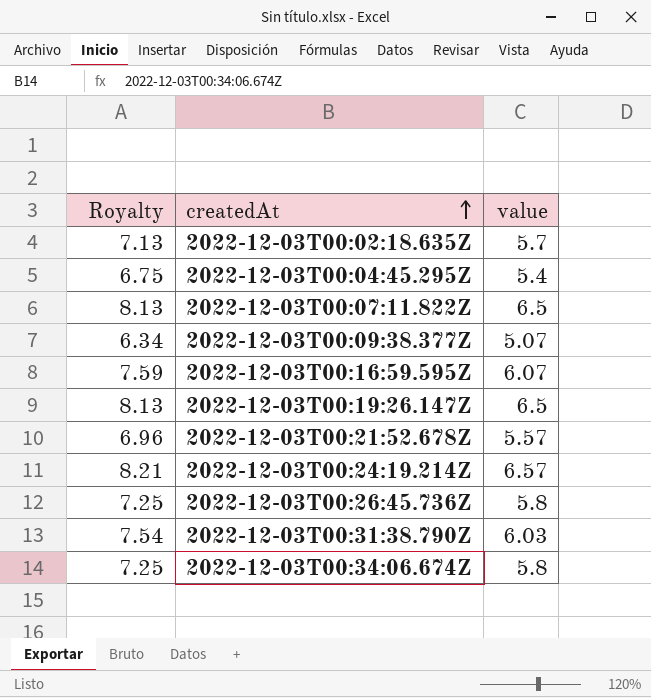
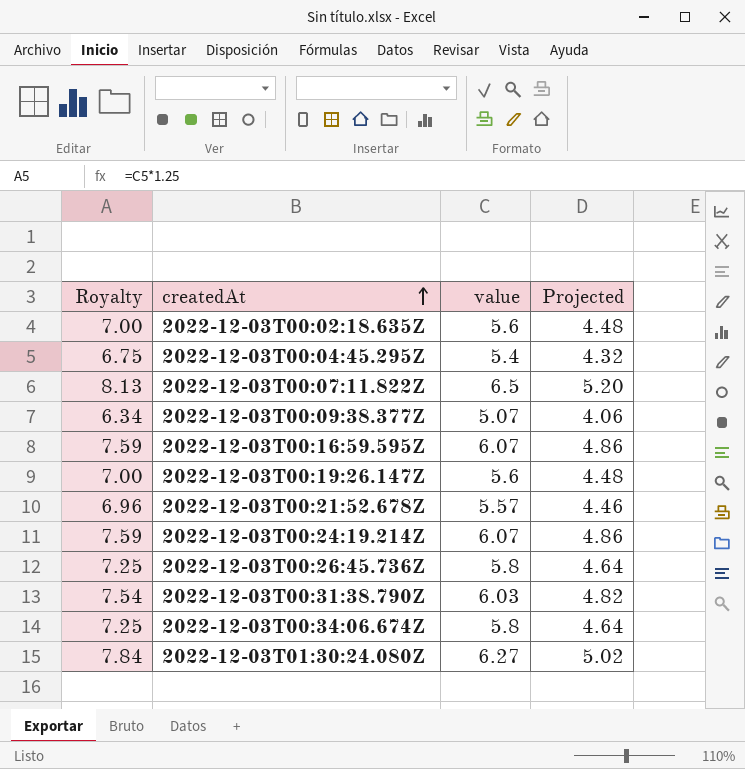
column Projected | formula: none -> [value] * 0.8
2022-12-03T00:02:18.635Z | Royalty: 7.13 -> 7.00
2022-12-03T00:02:18.635Z | value: 5.7 -> 5.6
2022-12-03T00:19:26.147Z | Royalty: 8.13 -> 7.00
2022-12-03T00:19:26.147Z | value: 6.5 -> 5.6
2022-12-03T00:24:19.214Z | Royalty: 8.21 -> 7.59
2022-12-03T00:24:19.214Z | value: 6.57 -> 6.07
row 2022-12-03T01:30:24.080Z: none -> 7.84 | 6.27 | 5.02

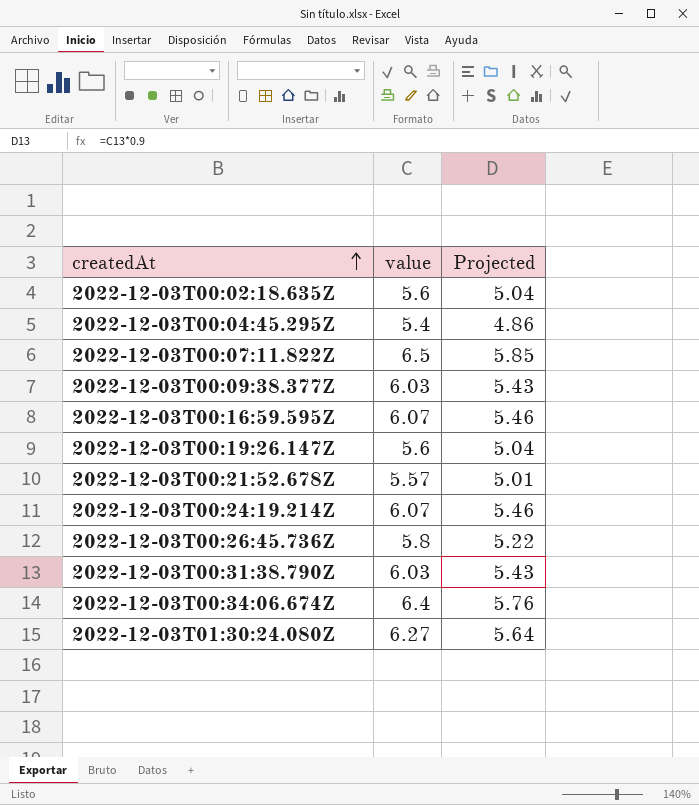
column Royalty | formula: [value] * 1.25 -> none
column Projected | formula: [value] * 0.8 -> [value] * 0.9
2022-12-03T00:09:38.377Z | value: 5.07 -> 6.03
2022-12-03T00:34:06.674Z | value: 5.8 -> 6.4

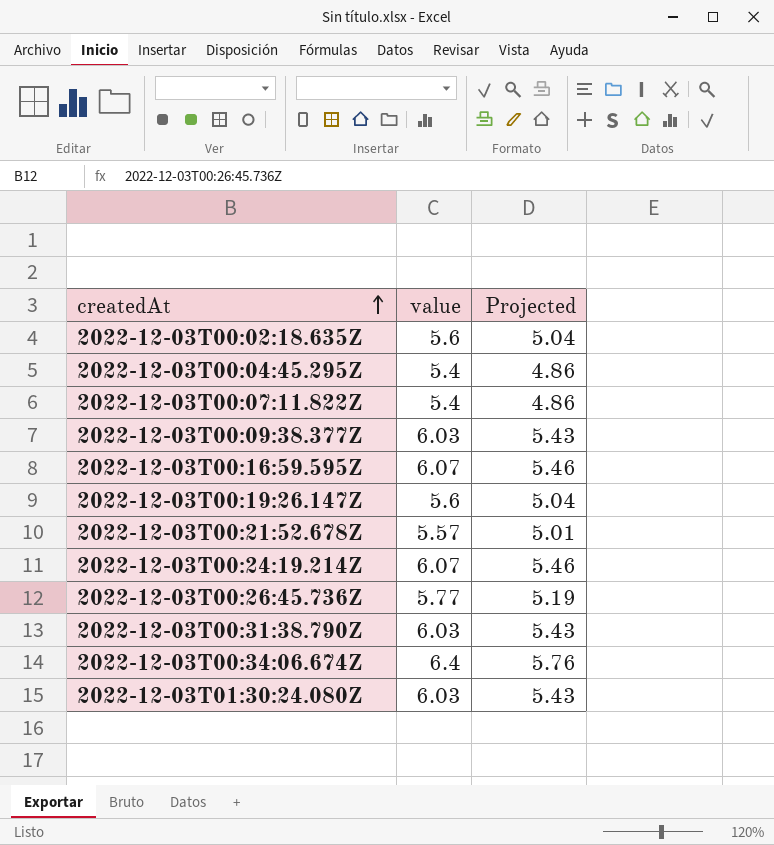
2022-12-03T00:07:11.822Z | value: 6.5 -> 5.4
2022-12-03T00:07:11.822Z | Projected: 5.85 -> 4.86
2022-12-03T00:26:45.736Z | value: 5.8 -> 5.77
2022-12-03T00:26:45.736Z | Projected: 5.22 -> 5.19
2022-12-03T01:30:24.080Z | value: 6.27 -> 6.03
2022-12-03T01:30:24.080Z | Projected: 5.64 -> 5.43

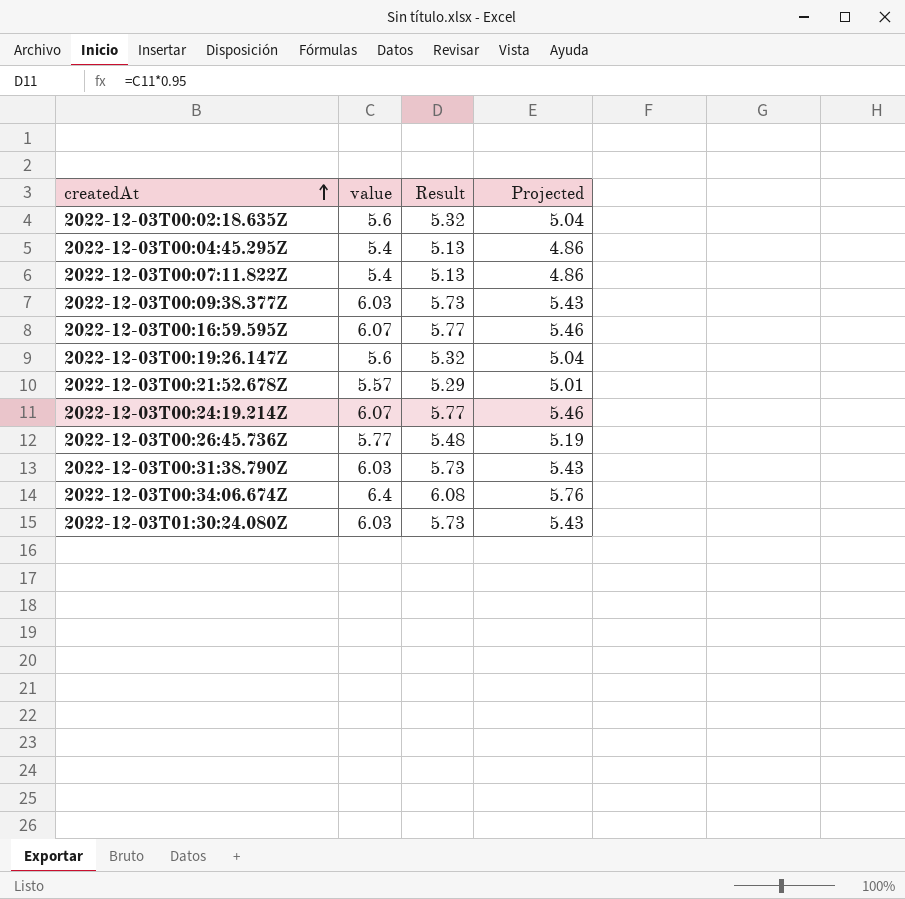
column Result | formula: none -> [value] * 0.95

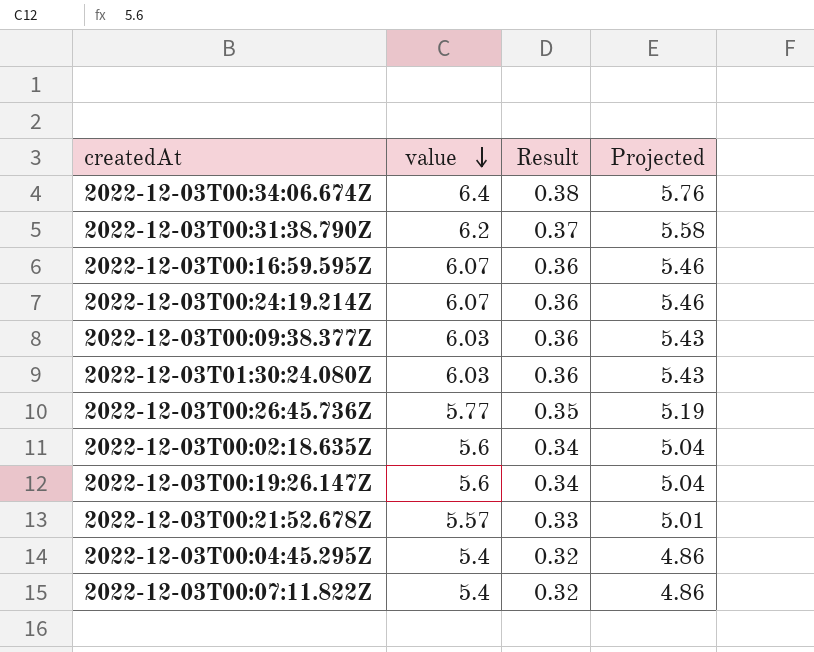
row order: createdAt ascending -> value descending
column Result | formula: [value] * 0.95 -> [value] * 0.06
2022-12-03T00:31:38.790Z | value: 6.03 -> 6.2
2022-12-03T00:31:38.790Z | Projected: 5.43 -> 5.58

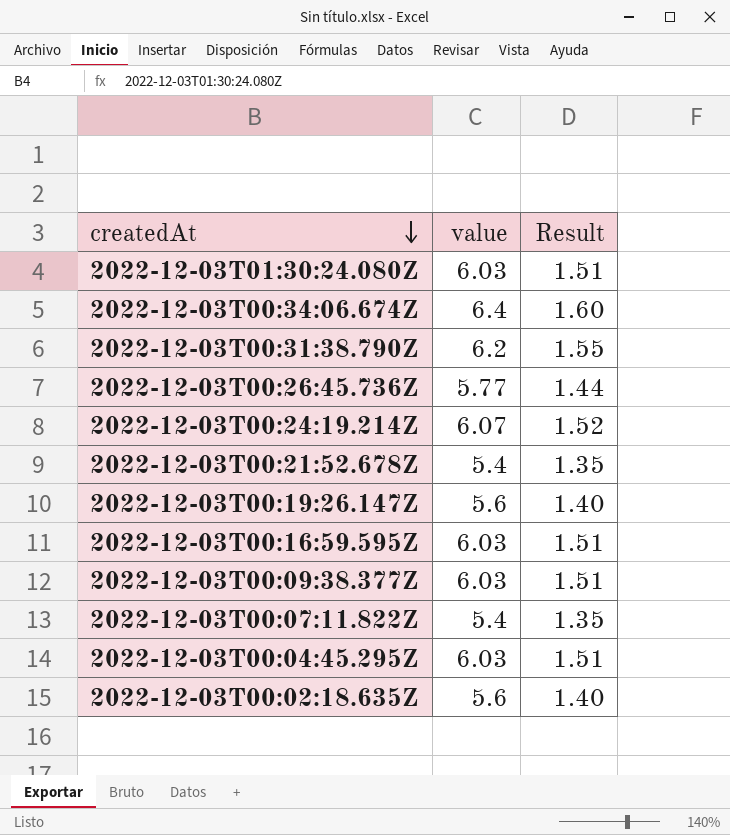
row order: value descending -> createdAt descending
column Projected | formula: [value] * 0.9 -> none
column Result | formula: [value] * 0.06 -> [value] * 0.25
2022-12-03T00:21:52.678Z | value: 5.57 -> 5.4
2022-12-03T00:16:59.595Z | value: 6.07 -> 6.03
2022-12-03T00:04:45.295Z | value: 5.4 -> 6.03

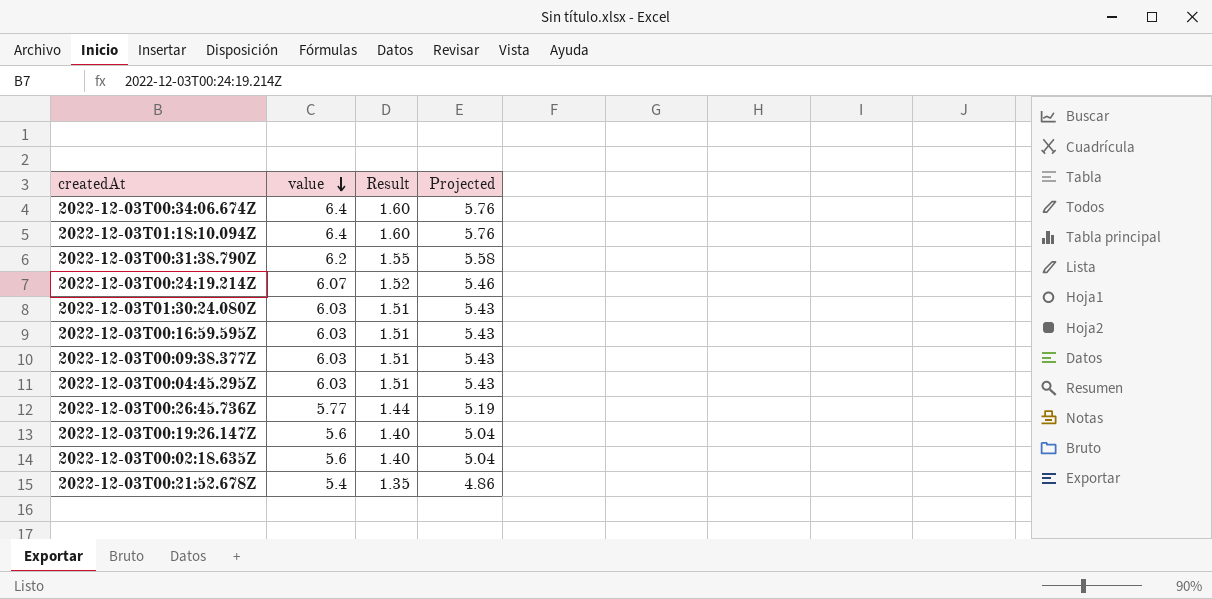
row order: createdAt descending -> value descending
column Projected | formula: none -> [value] * 0.9
row 2022-12-03T00:07:11.822Z: 5.4 | 1.35 -> none
row 2022-12-03T01:18:10.094Z: none -> 6.4 | 1.60 | 5.76

